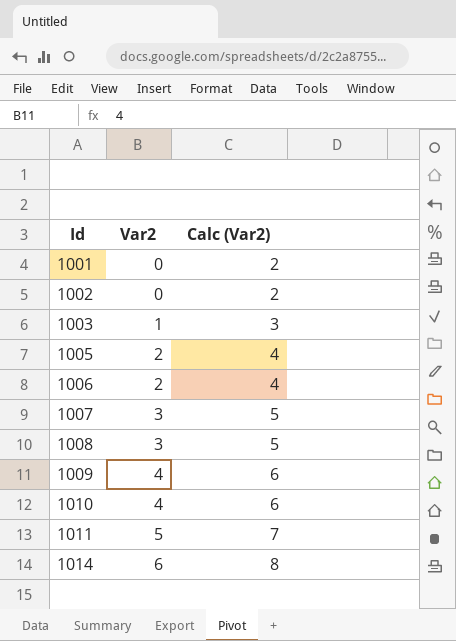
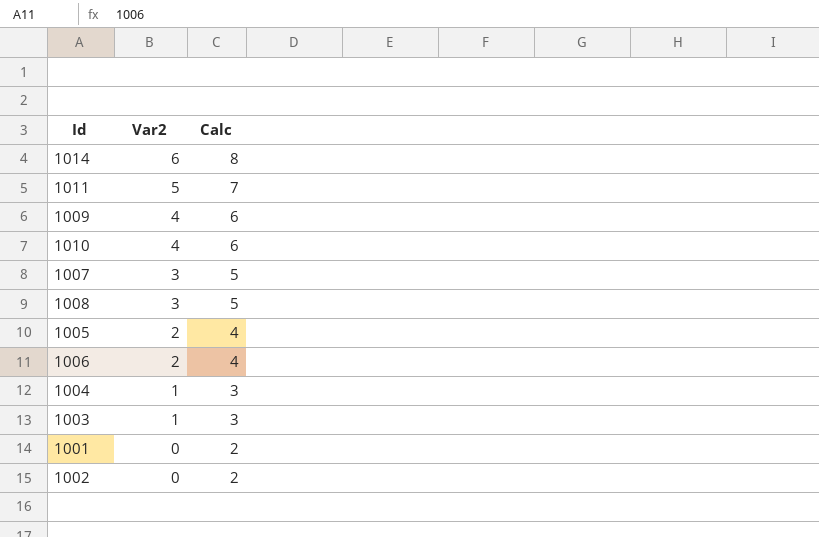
row order: Id ascending -> Var2 descending
column name: Calc (Var2) -> Calc
row 1004: none -> 1 | 3

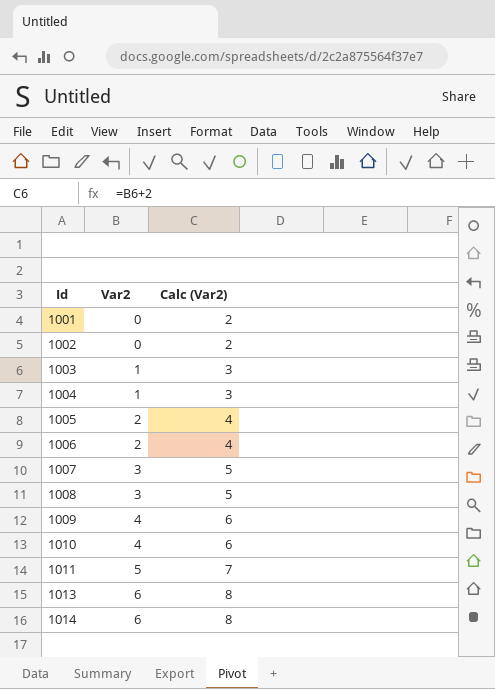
row order: Var2 descending -> Id ascending
column name: Calc -> Calc (Var2)
row 1013: none -> 6 | 8

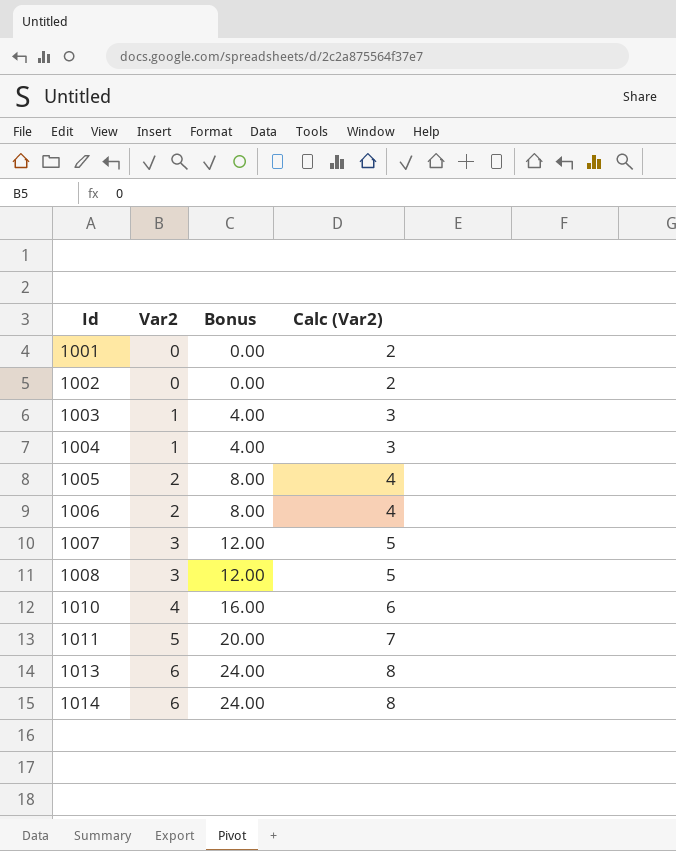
column Bonus | formula: none -> [Var2] * 4
row 1009: 4 | 6 -> none

